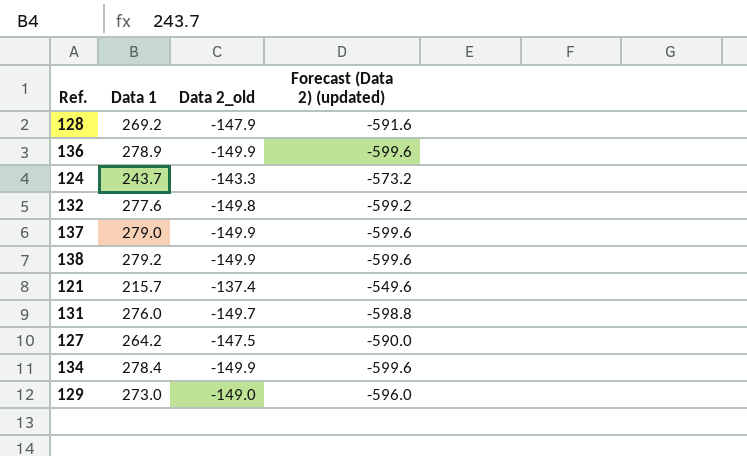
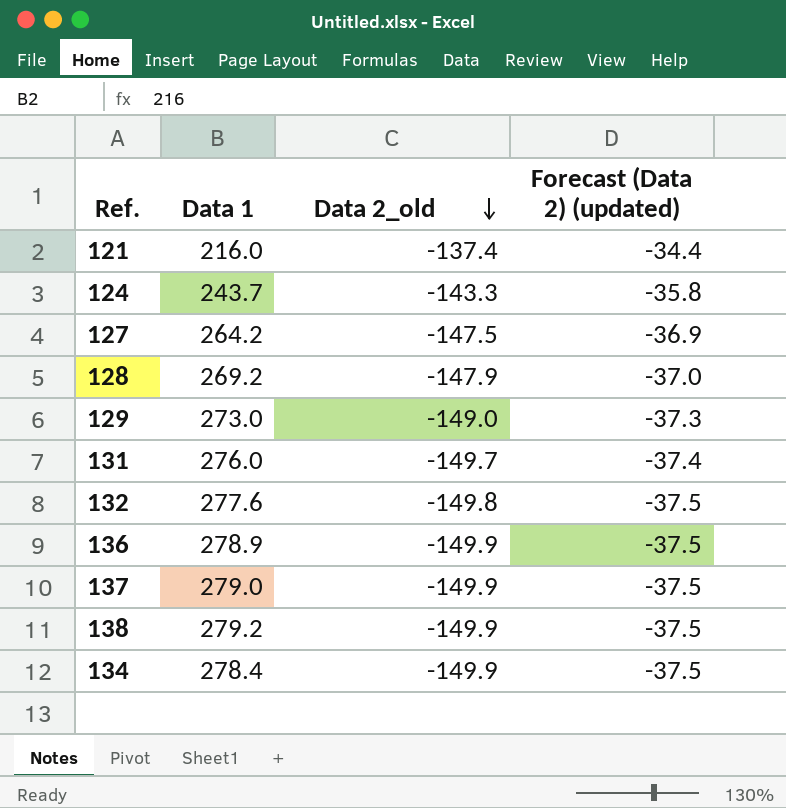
row order: none -> Data 2_old descending
column Forecast (Data 2) (updated) | formula: [Data 2_old] * 4 -> [Data 2_old] * 0.25
121 | Data 1: 215.7 -> 216.0

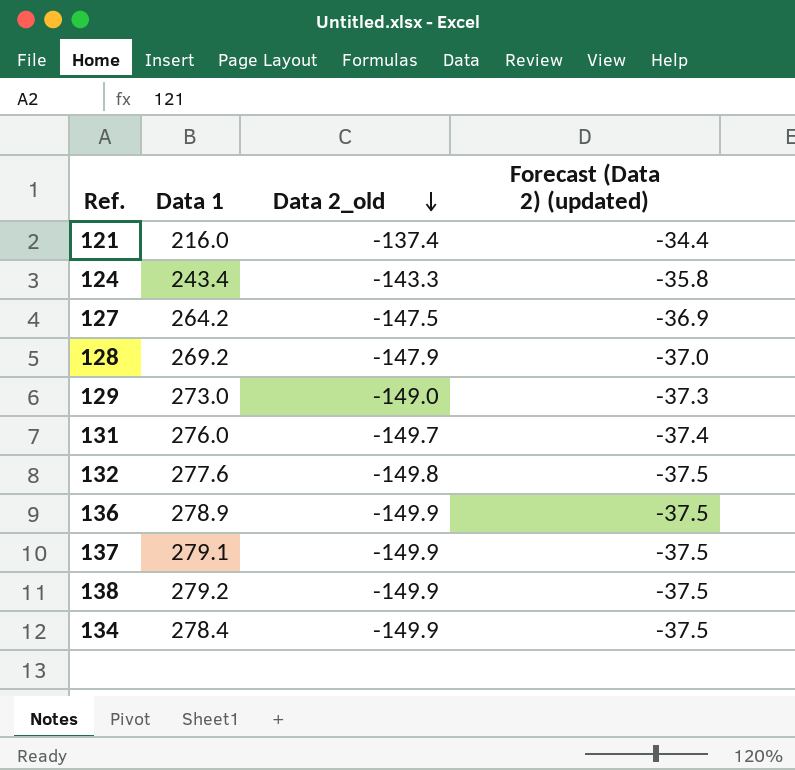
124 | Data 1: 243.7 -> 243.4
137 | Data 1: 279.0 -> 279.1

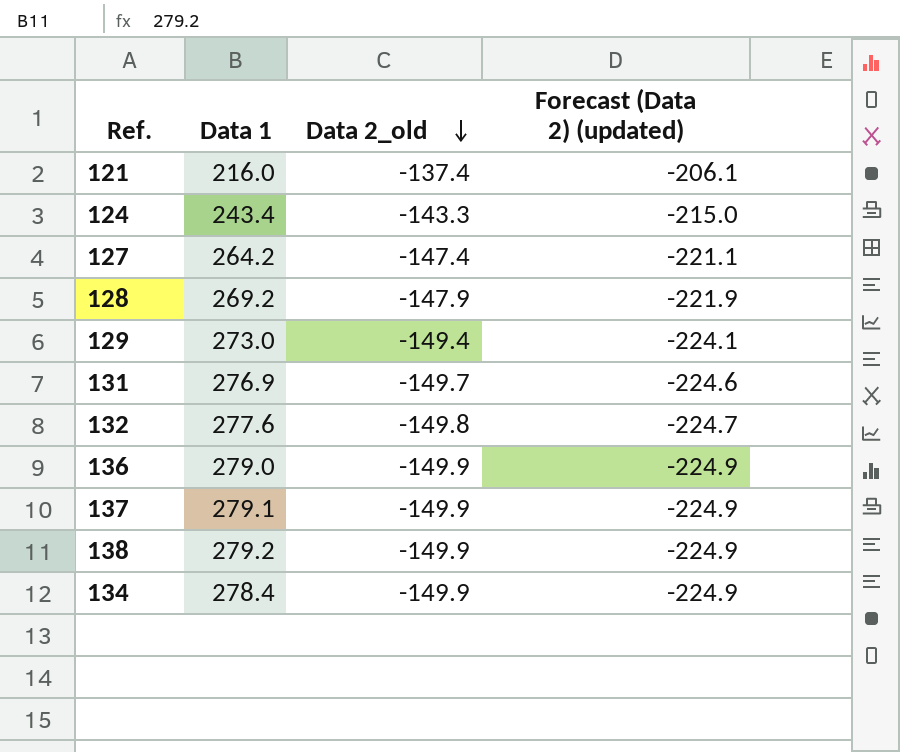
column Forecast (Data 2) (updated) | formula: [Data 2_old] * 0.25 -> [Data 2_old] * 1.5
127 | Data 2_old: -147.5 -> -147.4
129 | Data 2_old: -149.0 -> -149.4
131 | Data 1: 276.0 -> 276.9
136 | Data 1: 278.9 -> 279.0

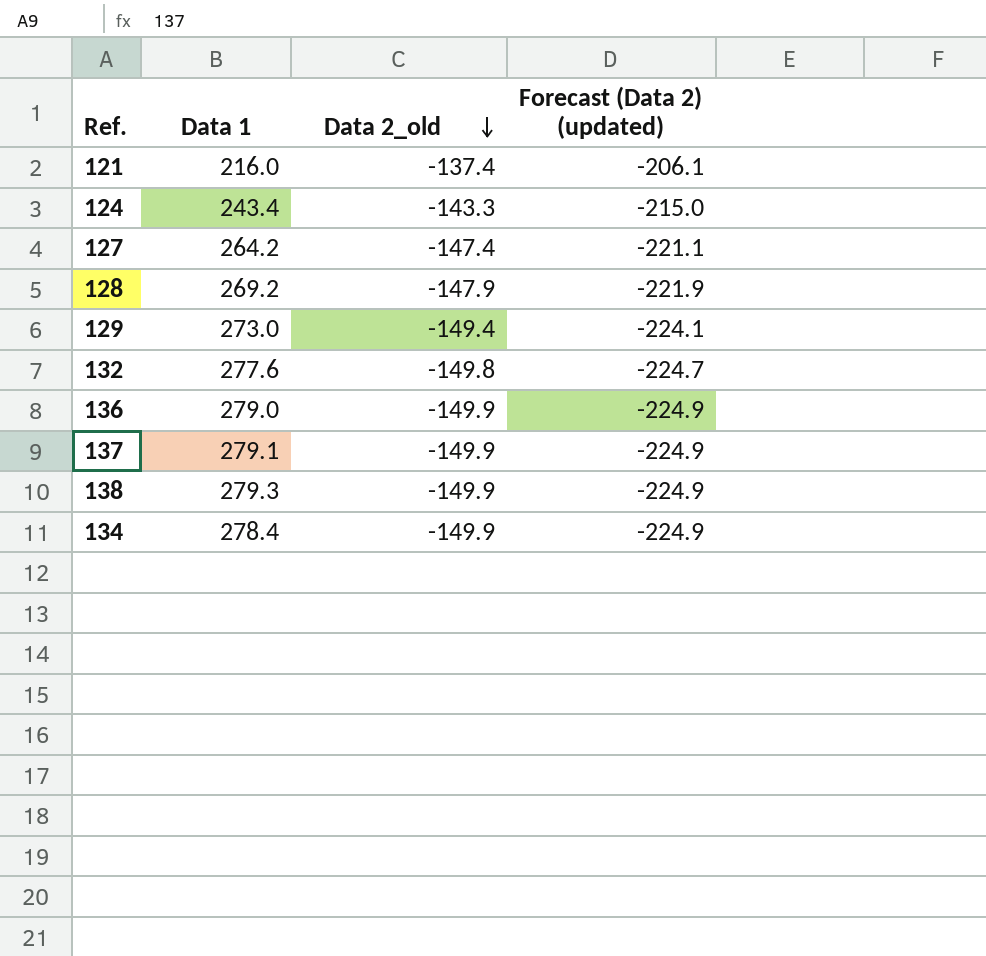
row 131: 276.9 | -149.7 | -224.6 -> none
138 | Data 1: 279.2 -> 279.3

